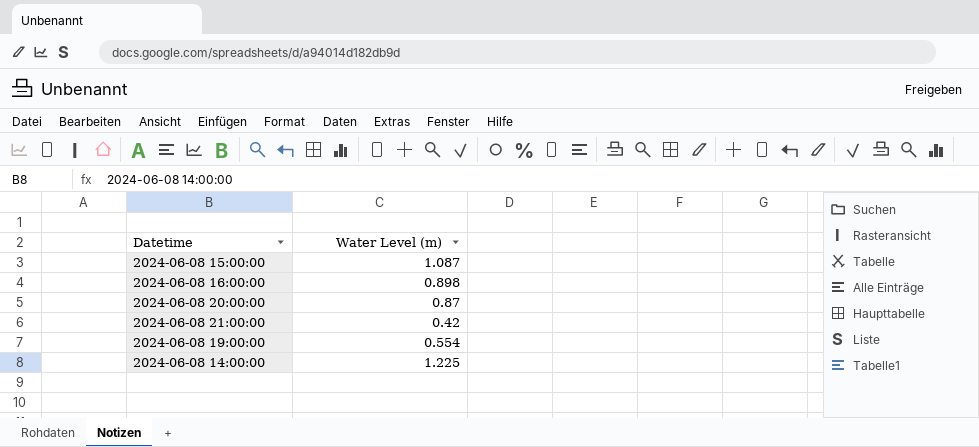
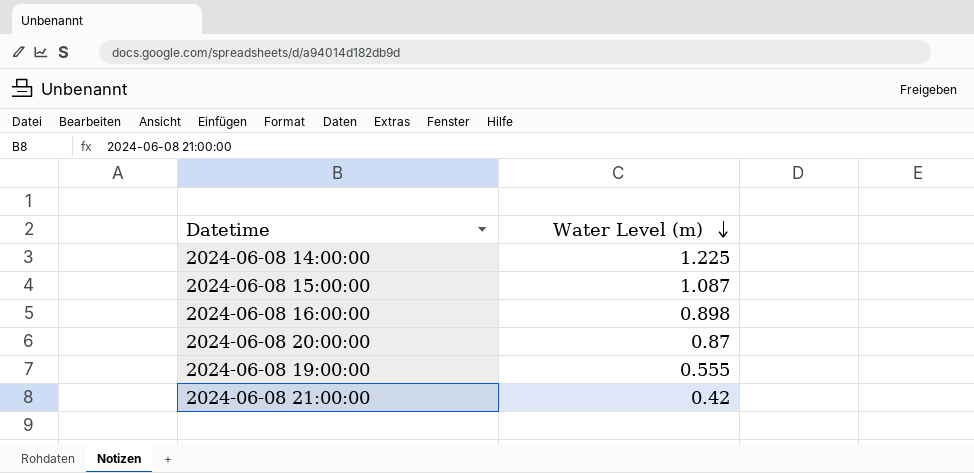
row order: none -> Water Level (m) descending
2024-06-08 19:00:00 | Water Level (m): 0.554 -> 0.555

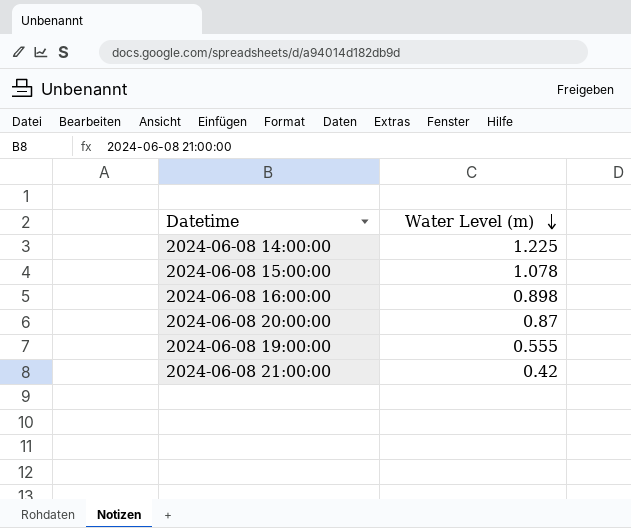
2024-06-08 15:00:00 | Water Level (m): 1.087 -> 1.078

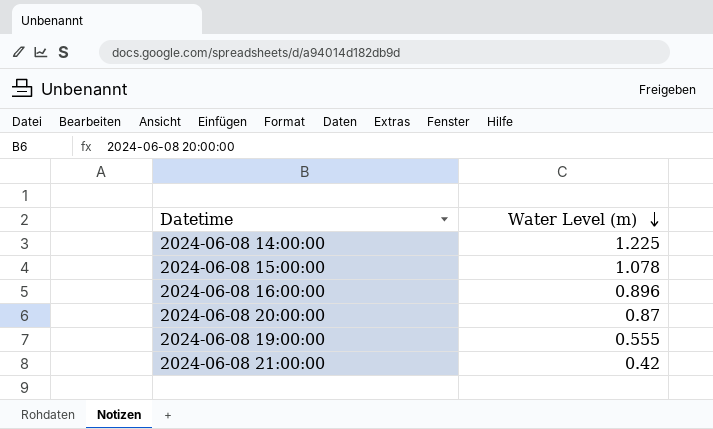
2024-06-08 16:00:00 | Water Level (m): 0.898 -> 0.896

